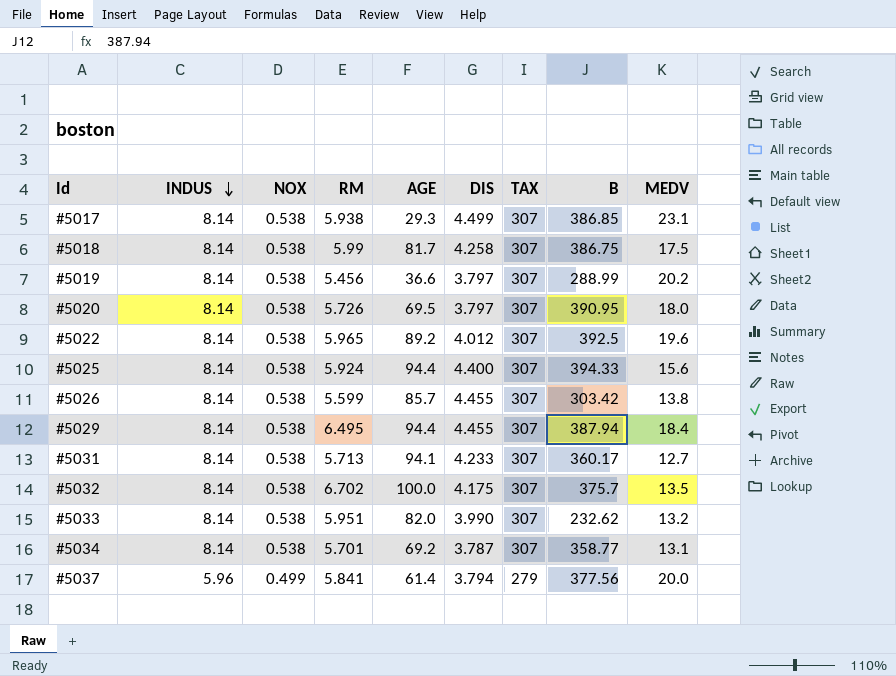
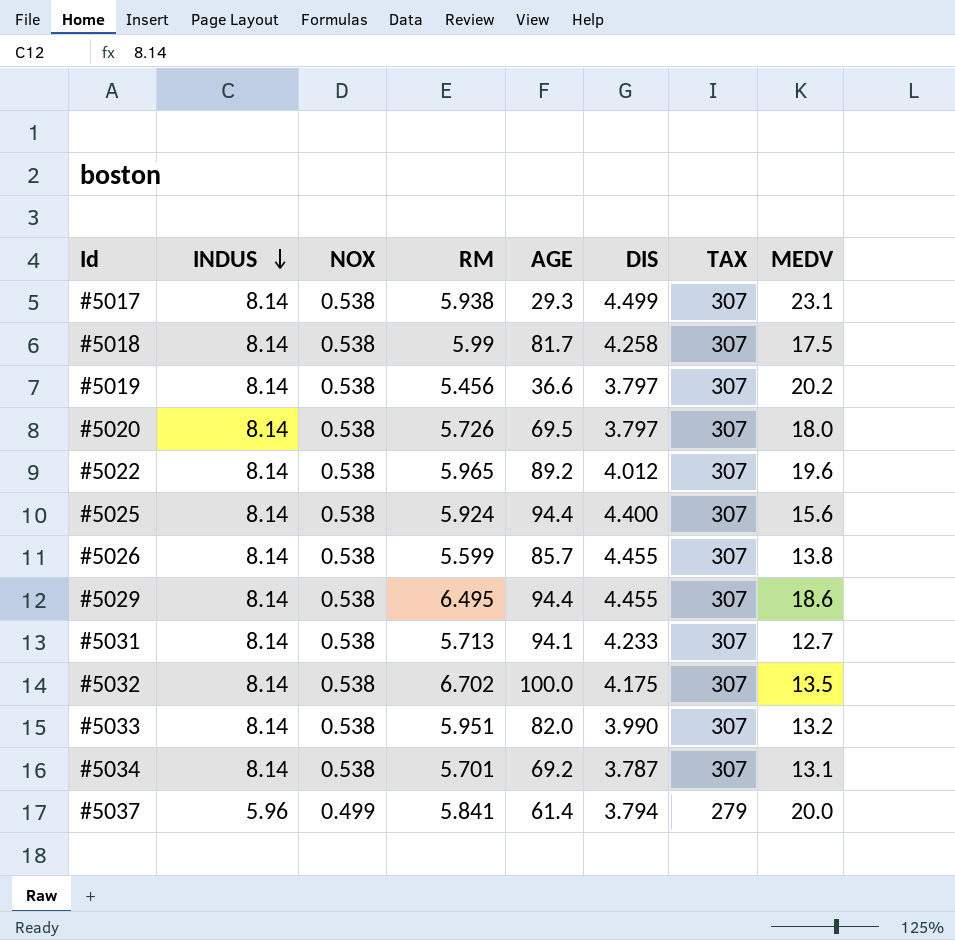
column B | position: 8 -> none
#5029 | MEDV: 18.4 -> 18.6

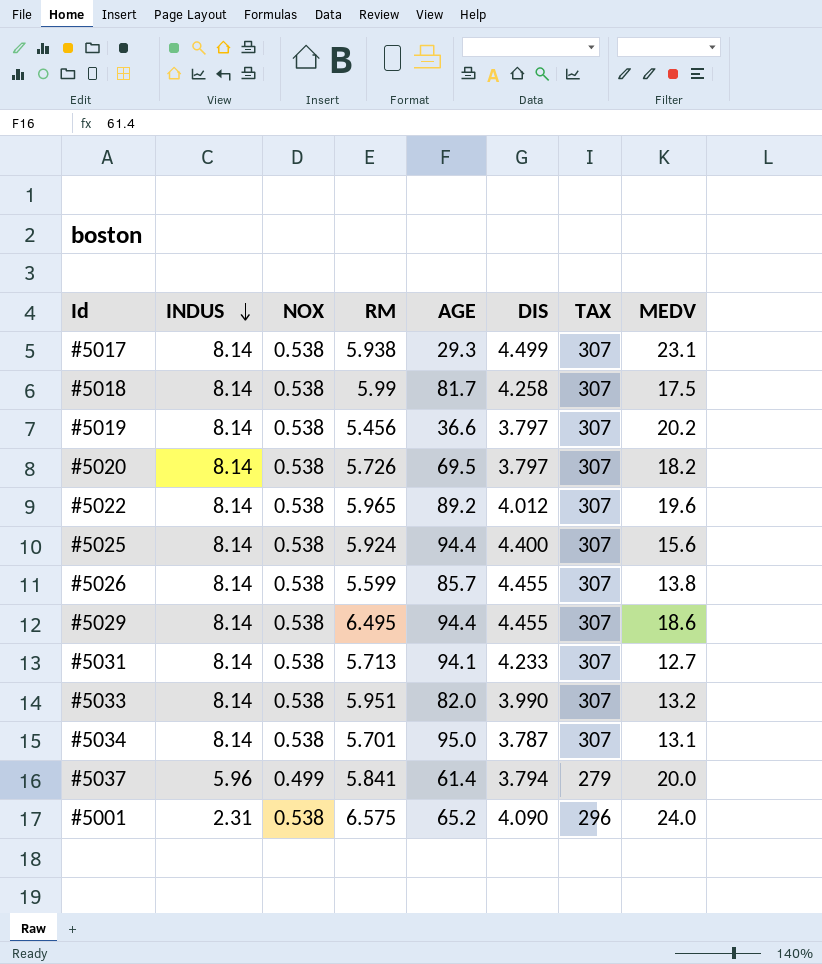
row #5032: 8.14 | 0.538 | 6.702 | 100.0 | 4.175 | 307 | 13.5 -> none
#5020 | MEDV: 18.0 -> 18.2
#5034 | AGE: 69.2 -> 95.0
row #5001: none -> 2.31 | 0.538 | 6.575 | 65.2 | 4.090 | 296 | 24.0

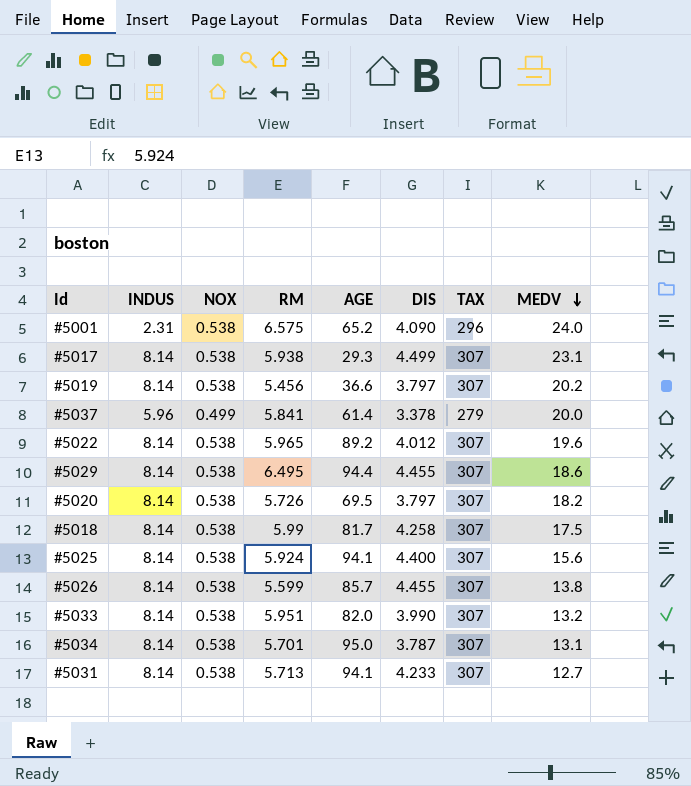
row order: INDUS descending -> MEDV descending
#5037 | DIS: 3.794 -> 3.378
#5025 | AGE: 94.4 -> 94.1

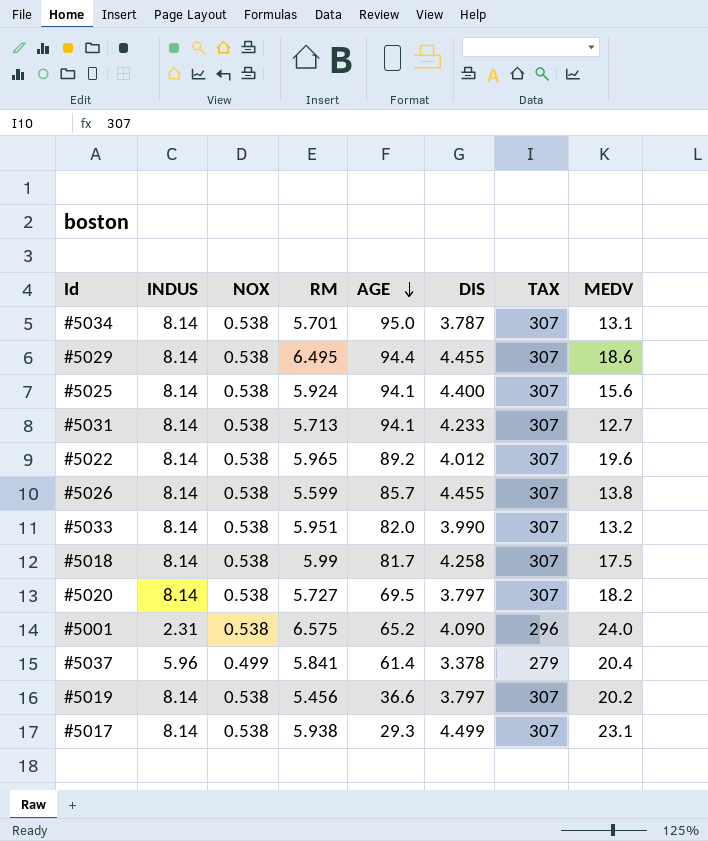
row order: MEDV descending -> AGE descending
#5020 | RM: 5.726 -> 5.727
#5037 | MEDV: 20.0 -> 20.4

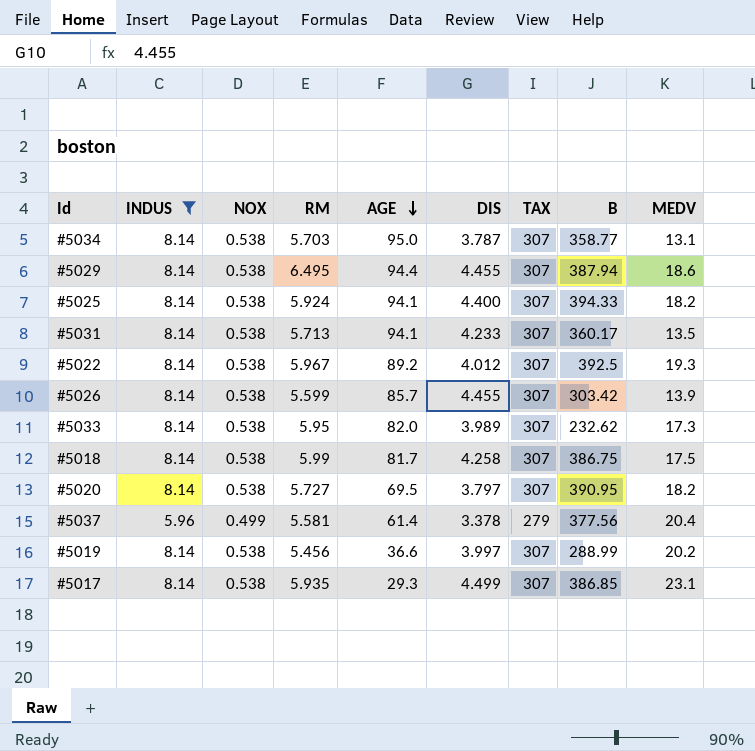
filter: none -> INDUS != 2.31
column B | position: none -> 8
#5034 | RM: 5.701 -> 5.703
#5025 | MEDV: 15.6 -> 18.2
#5031 | MEDV: 12.7 -> 13.5
#5022 | RM: 5.965 -> 5.967
#5022 | MEDV: 19.6 -> 19.3
#5026 | MEDV: 13.8 -> 13.9
#5033 | RM: 5.951 -> 5.95
#5033 | DIS: 3.990 -> 3.989
#5033 | MEDV: 13.2 -> 17.3
#5037 | RM: 5.841 -> 5.581
#5019 | DIS: 3.797 -> 3.997
#5017 | RM: 5.938 -> 5.935

